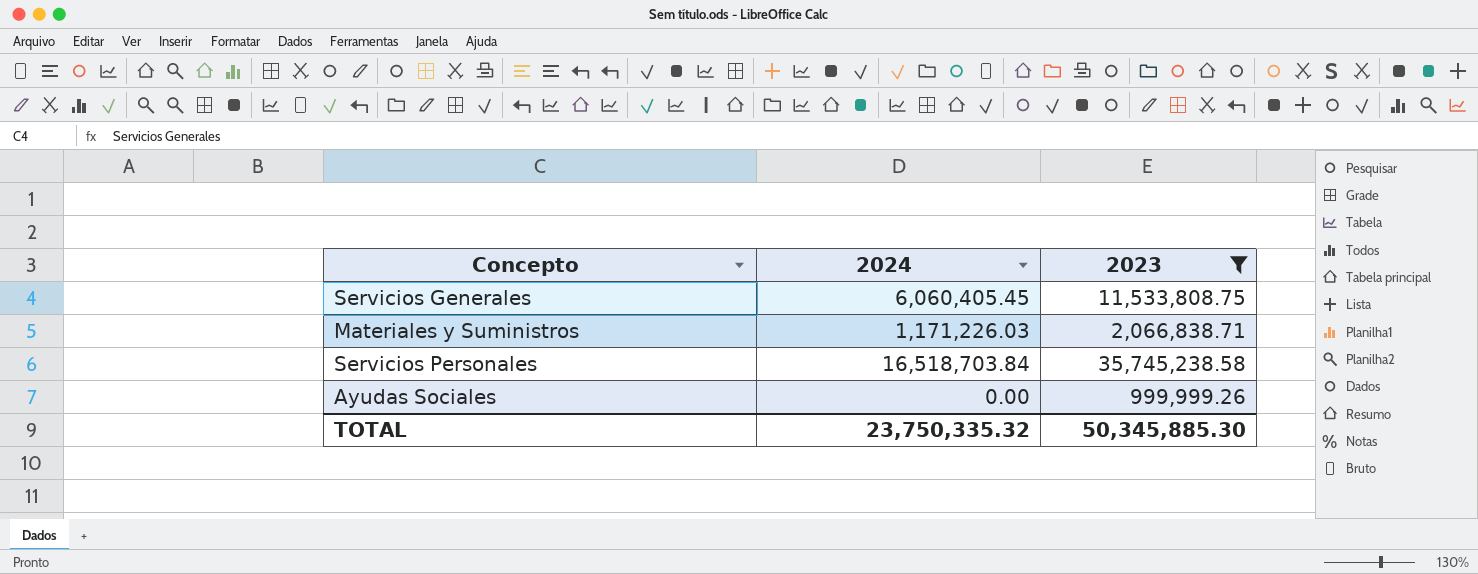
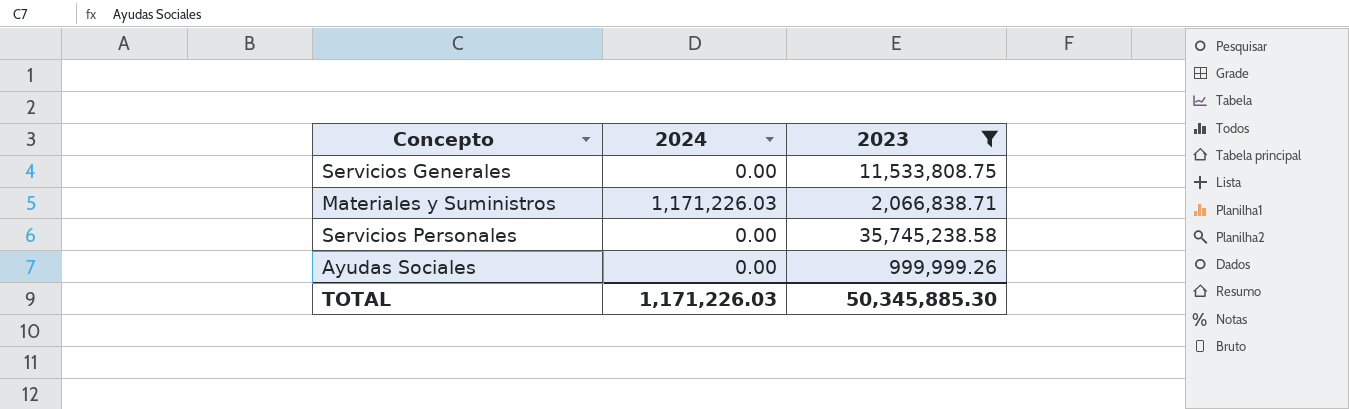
Servicios Generales | 2024: 6,060,405.45 -> 0.00
Servicios Personales | 2024: 16,518,703.84 -> 0.00
TOTAL | 2024: 23,750,335.32 -> 1,171,226.03

